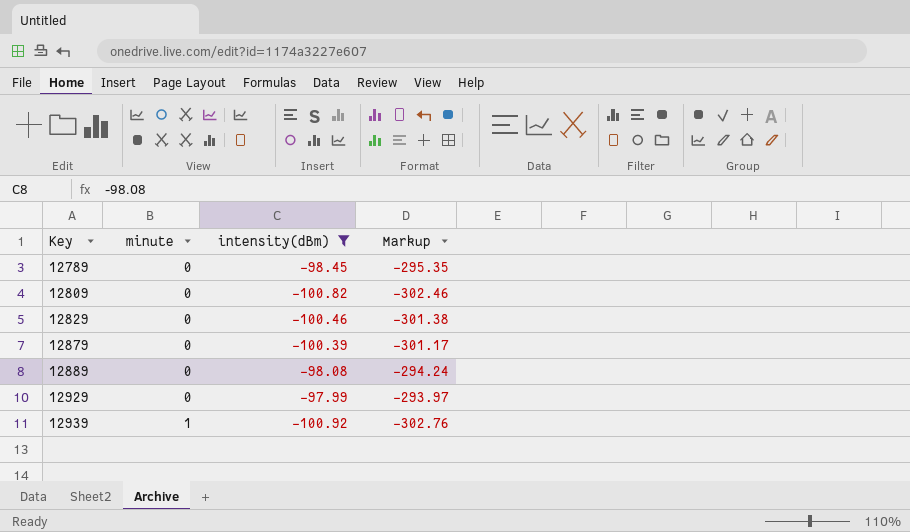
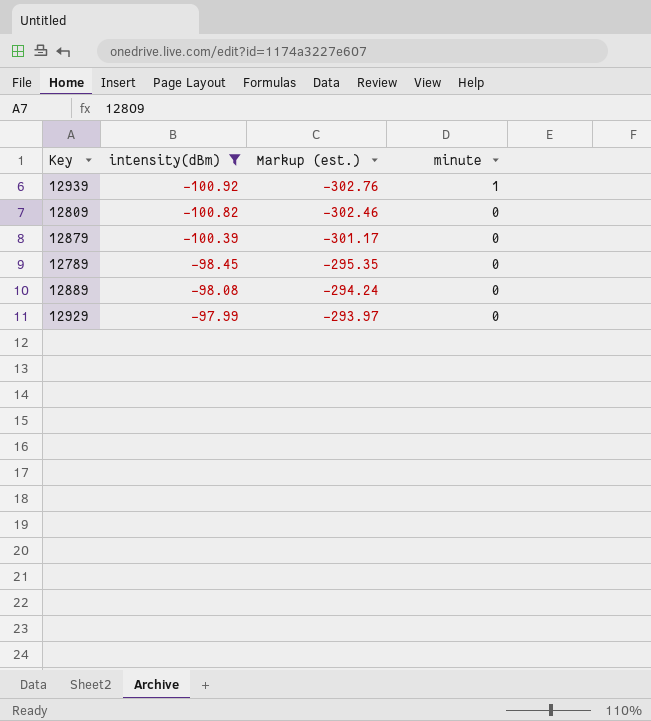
row order: Key ascending -> intensity(dBm) ascending
column name: Markup -> Markup (est.)
column minute | position: 2 -> 4
row 12829: 0 | -100.46 | -301.38 -> none

